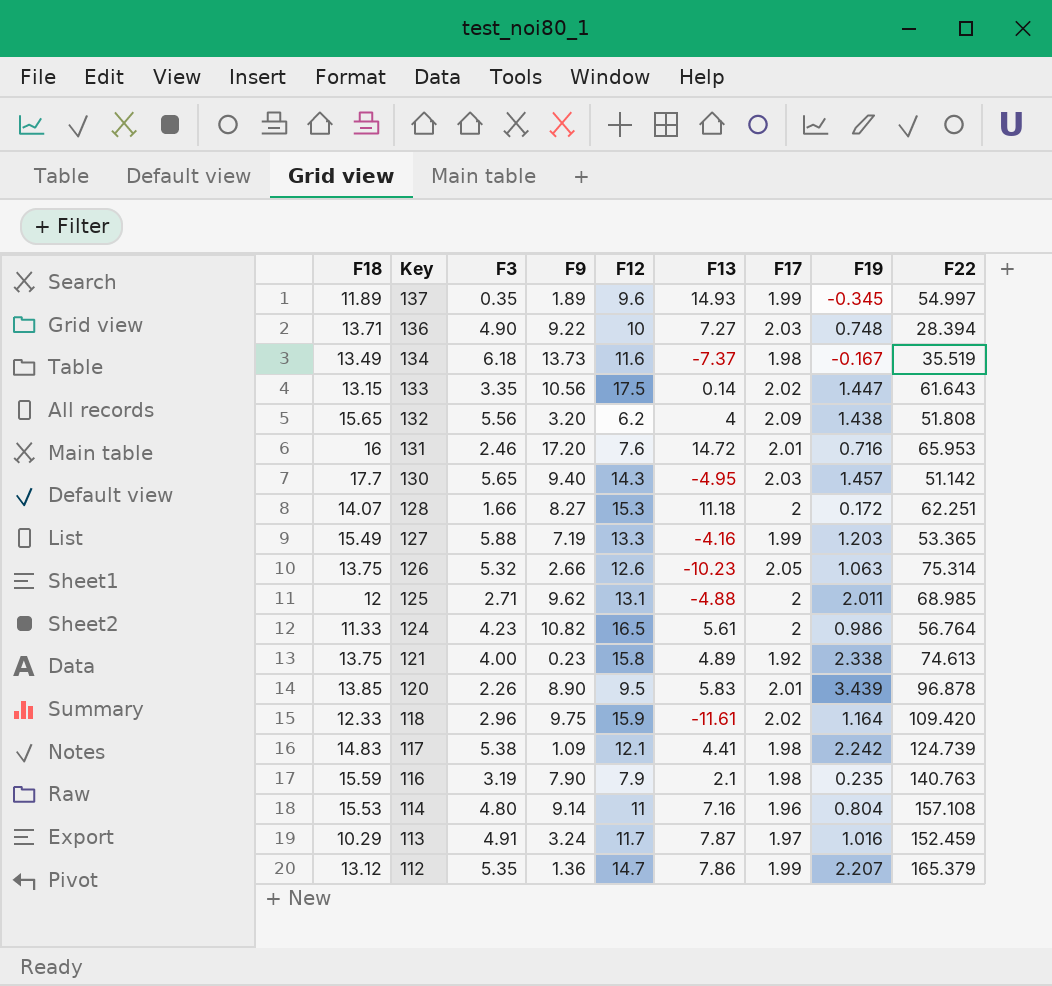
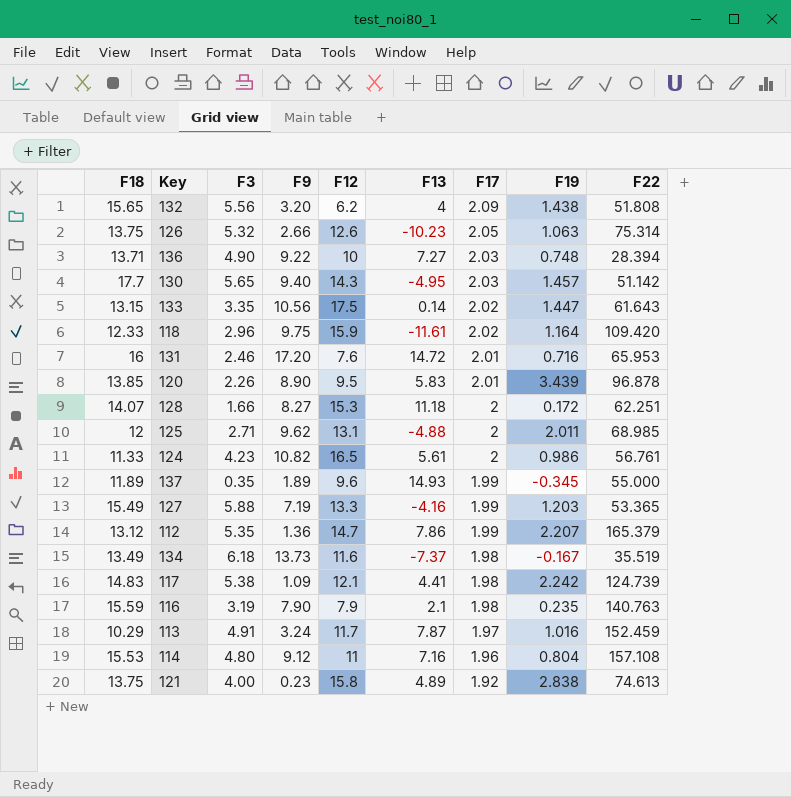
row order: Key descending -> F17 descending
124 | F22: 56.764 -> 56.761
137 | F22: 54.997 -> 55.000
114 | F9: 9.14 -> 9.12
121 | F19: 2.338 -> 2.838

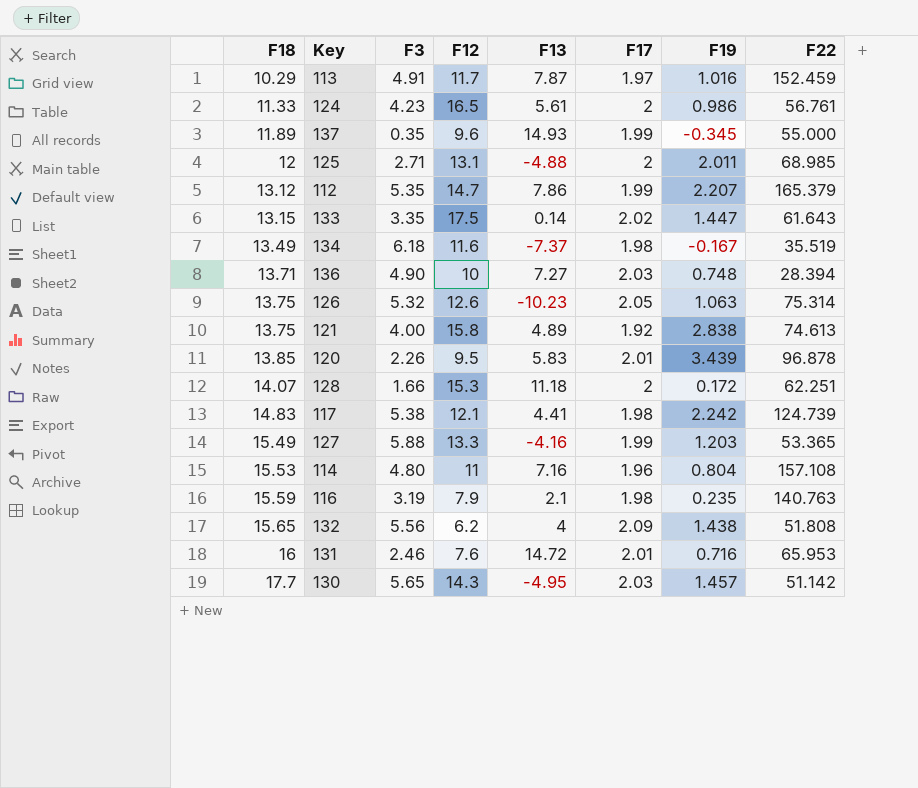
row order: F17 descending -> F18 ascending
column F9 | position: 4 -> none
row 118: 12.33 | 2.96 | 9.75 | 15.9 | -11.61 | 2.02 | 1.164 | 109.420 -> none

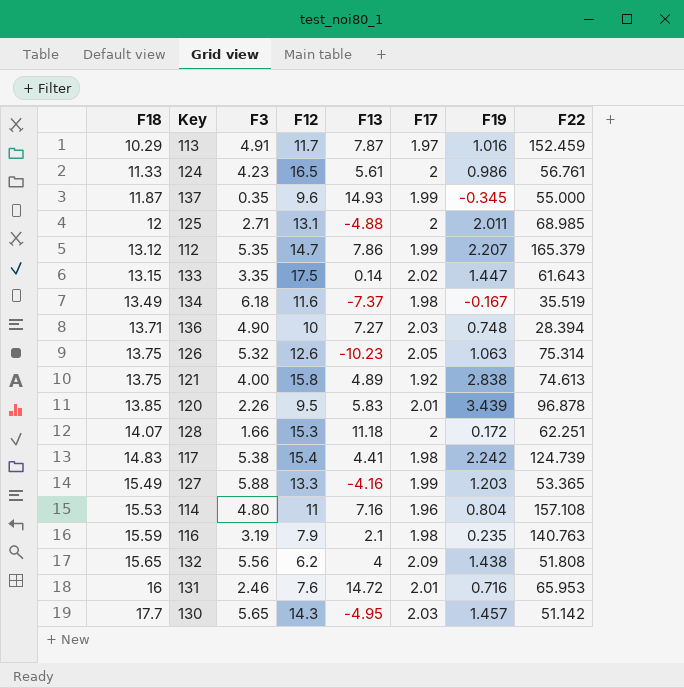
137 | F18: 11.89 -> 11.87
117 | F12: 12.1 -> 15.4

